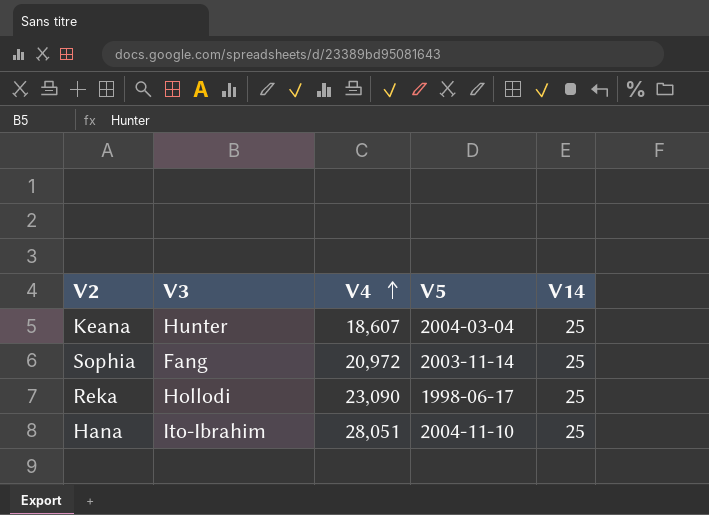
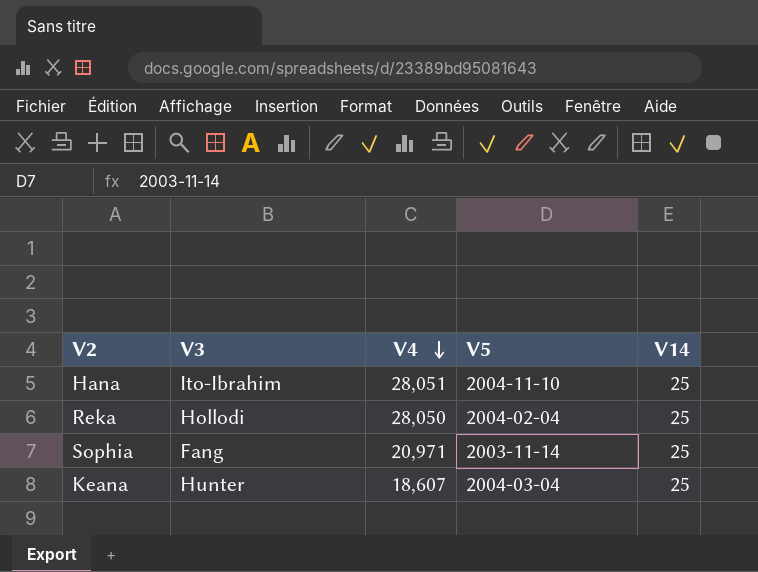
row order: V4 ascending -> V4 descending
Reka | V4: 23,090 -> 28,050
Reka | V5: 1998-06-17 -> 2004-02-04
Sophia | V4: 20,972 -> 20,971

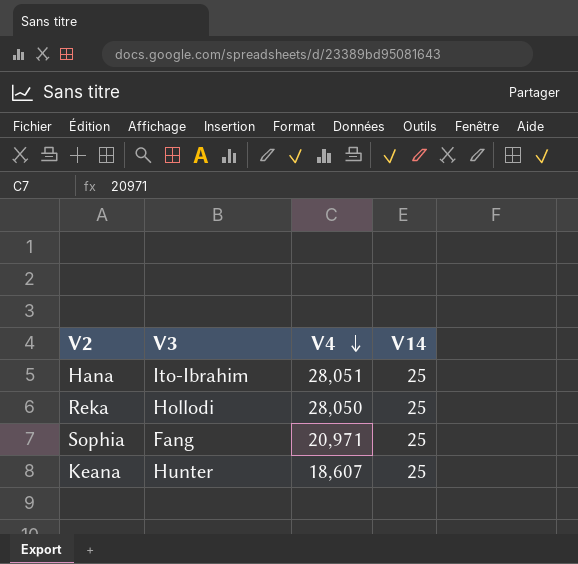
column V5 | position: 4 -> none

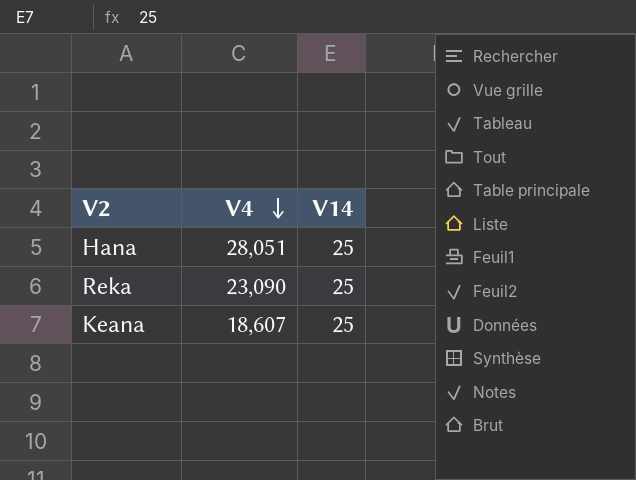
column V3 | position: 2 -> none
row Sophia: Fang | 20,971 | 25 -> none
Reka | V4: 28,050 -> 23,090

